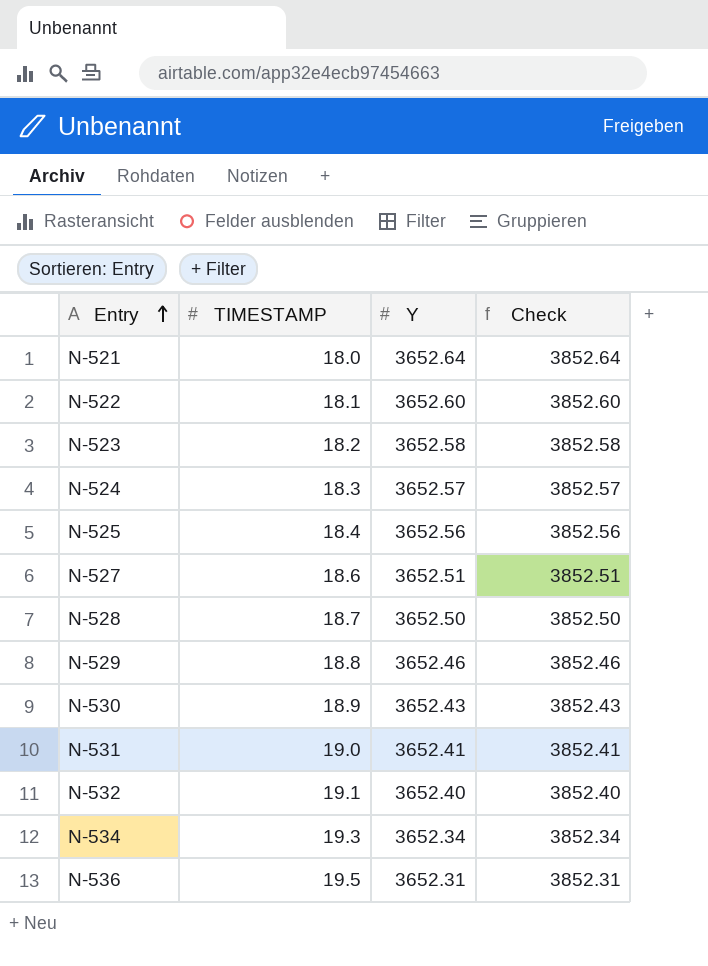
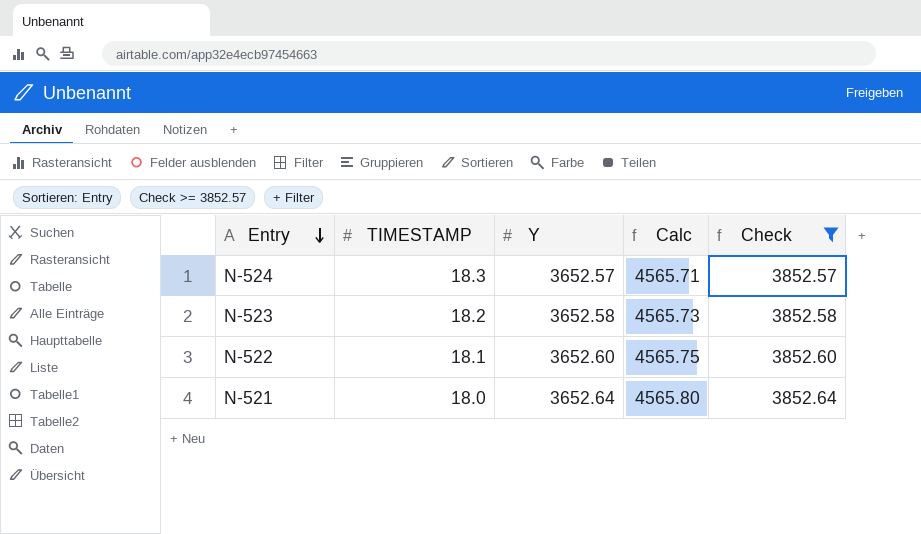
filter: none -> Check >= 3852.57
row order: Entry ascending -> Entry descending
column Calc | formula: none -> [Y] * 1.25

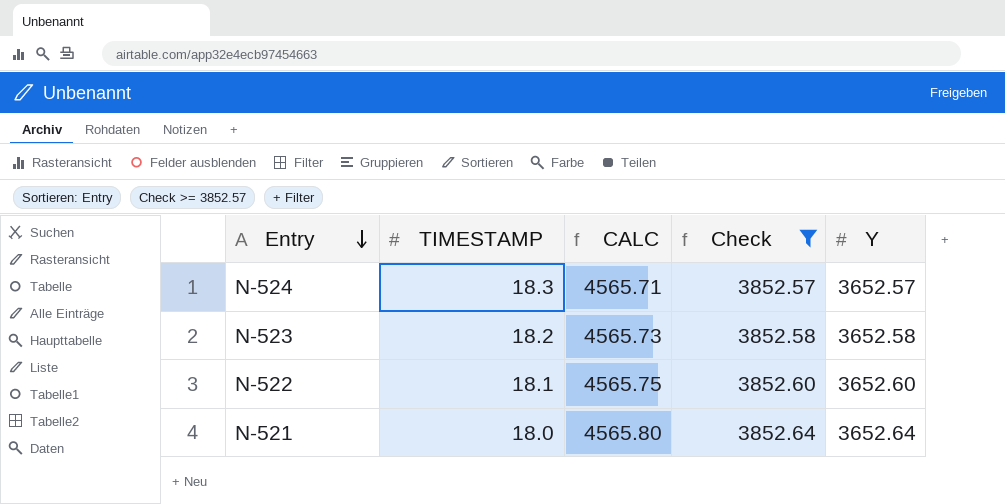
column name: Calc -> CALC
column Y | position: 3 -> 5

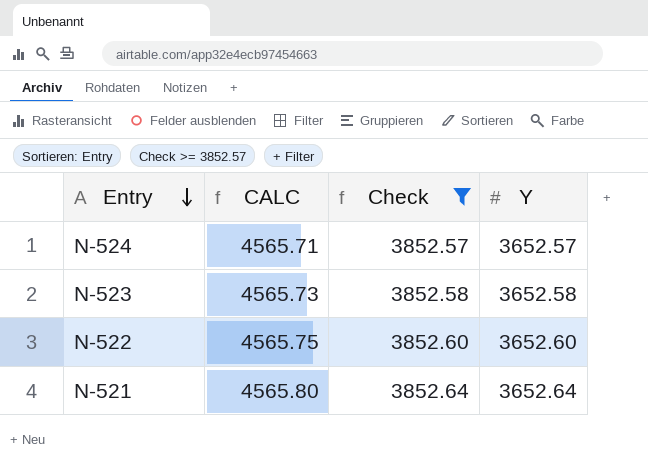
column TIMESTAMP | position: 2 -> none

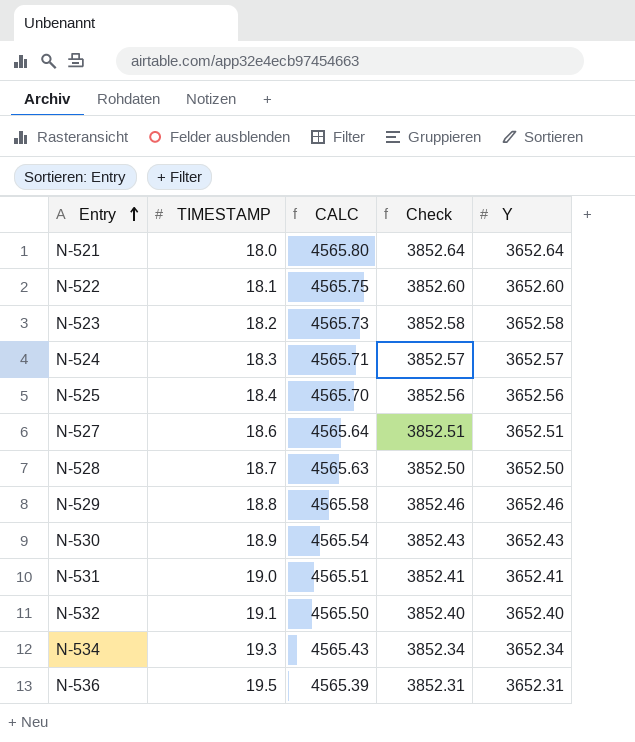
filter: Check >= 3852.57 -> none
row order: Entry descending -> Entry ascending
column TIMESTAMP | position: none -> 2

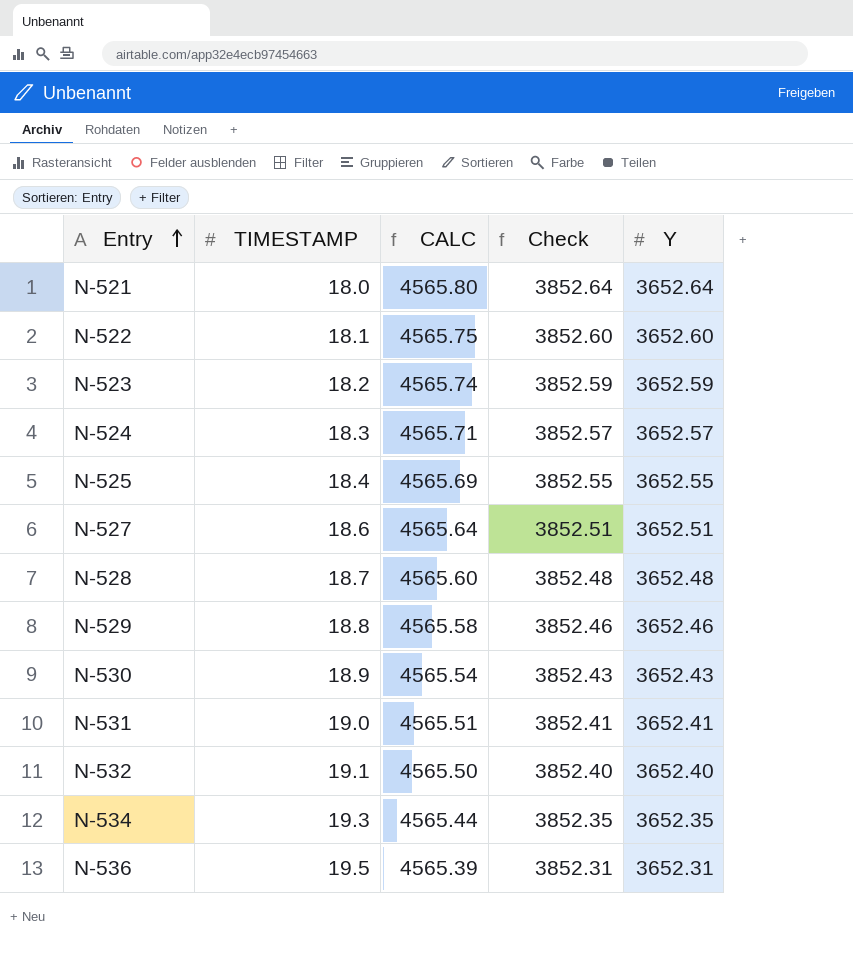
N-523 | CALC: 4565.73 -> 4565.74
N-523 | Check: 3852.58 -> 3852.59
N-523 | Y: 3652.58 -> 3652.59
N-525 | CALC: 4565.70 -> 4565.69
N-525 | Check: 3852.56 -> 3852.55
N-525 | Y: 3652.56 -> 3652.55
N-528 | CALC: 4565.63 -> 4565.60
N-528 | Check: 3852.50 -> 3852.48
N-528 | Y: 3652.50 -> 3652.48
N-534 | CALC: 4565.43 -> 4565.44
N-534 | Check: 3852.34 -> 3852.35
N-534 | Y: 3652.34 -> 3652.35

